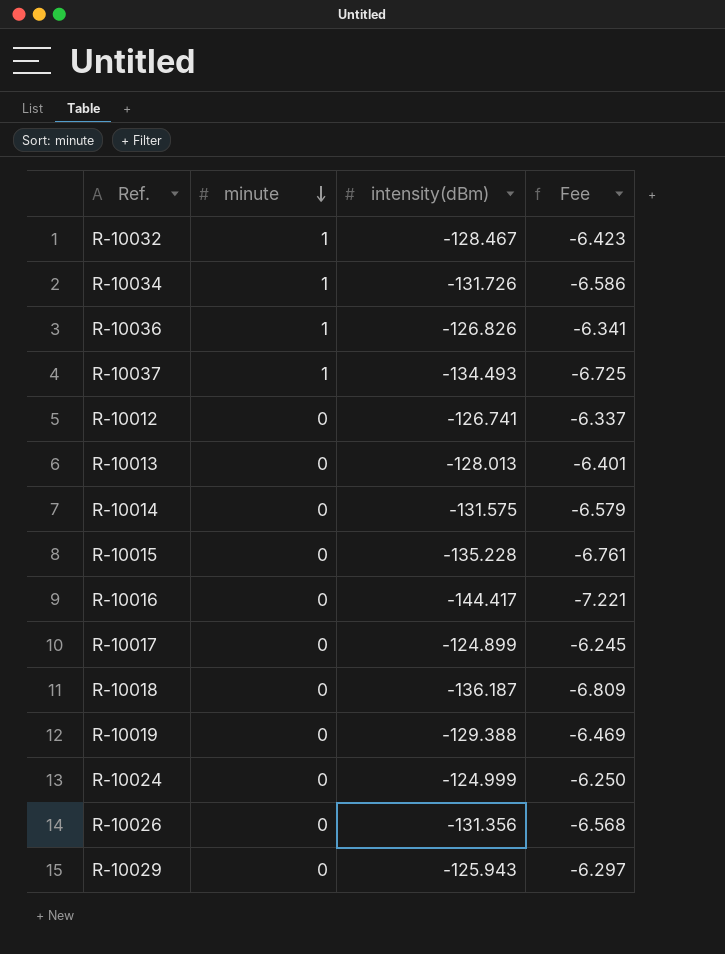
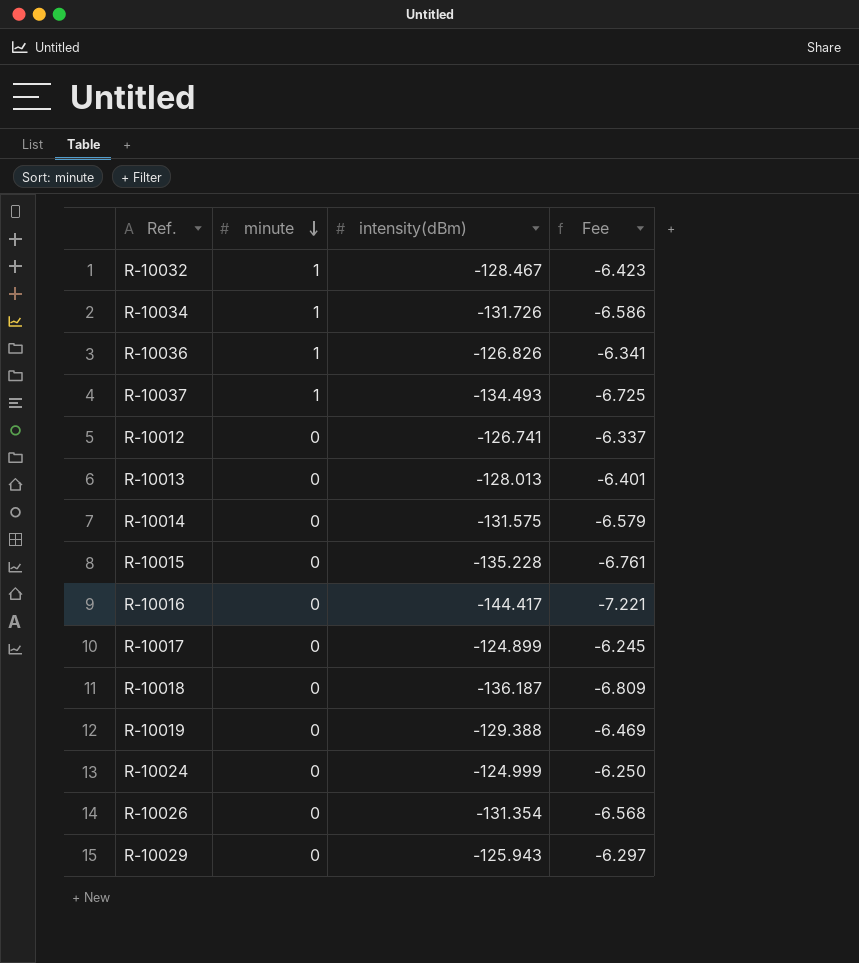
R-10026 | intensity(dBm): -131.356 -> -131.354

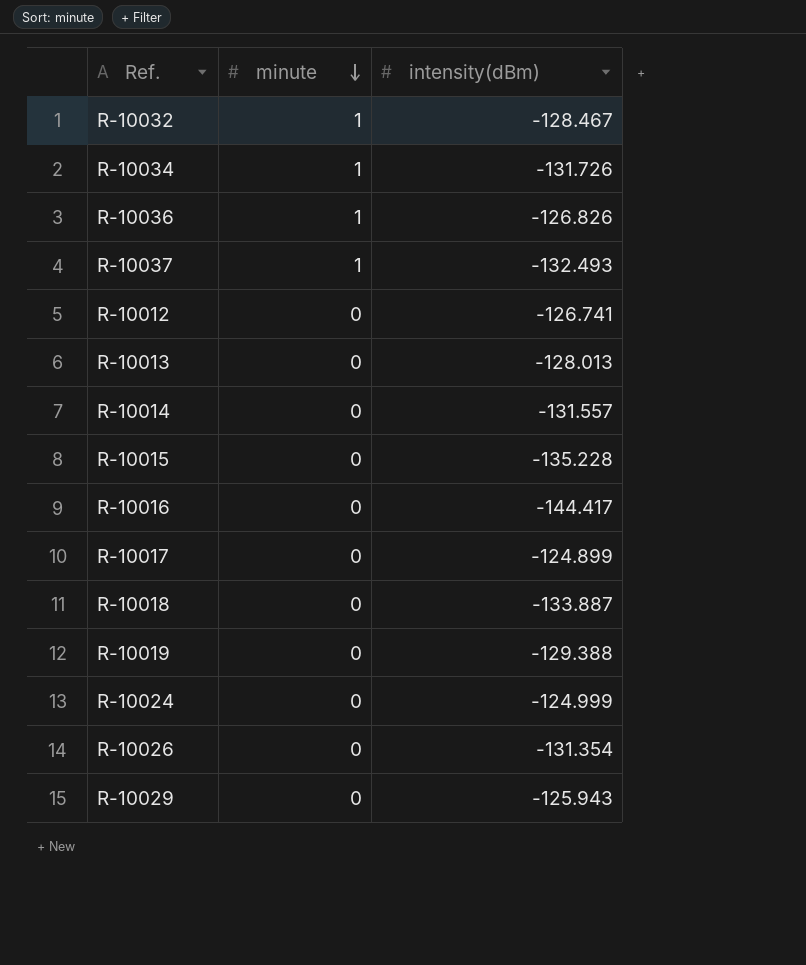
column Fee | formula: [intensity(dBm)] * 0.05 -> none
R-10037 | intensity(dBm): -134.493 -> -132.493
R-10014 | intensity(dBm): -131.575 -> -131.557
R-10018 | intensity(dBm): -136.187 -> -133.887

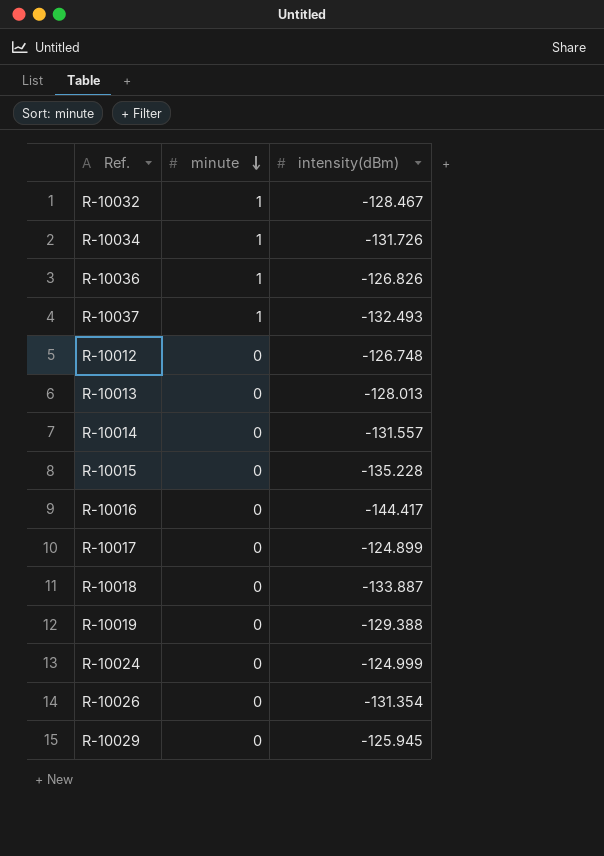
R-10012 | intensity(dBm): -126.741 -> -126.748
R-10029 | intensity(dBm): -125.943 -> -125.945

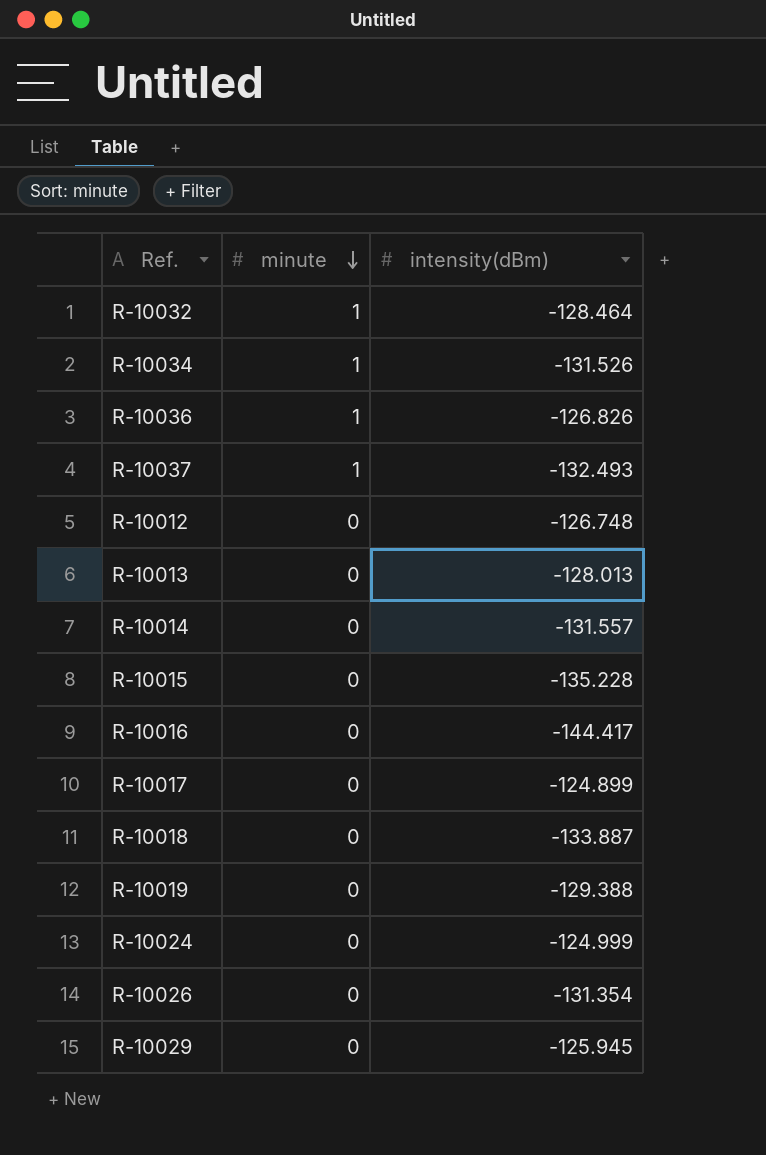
R-10032 | intensity(dBm): -128.467 -> -128.464
R-10034 | intensity(dBm): -131.726 -> -131.526

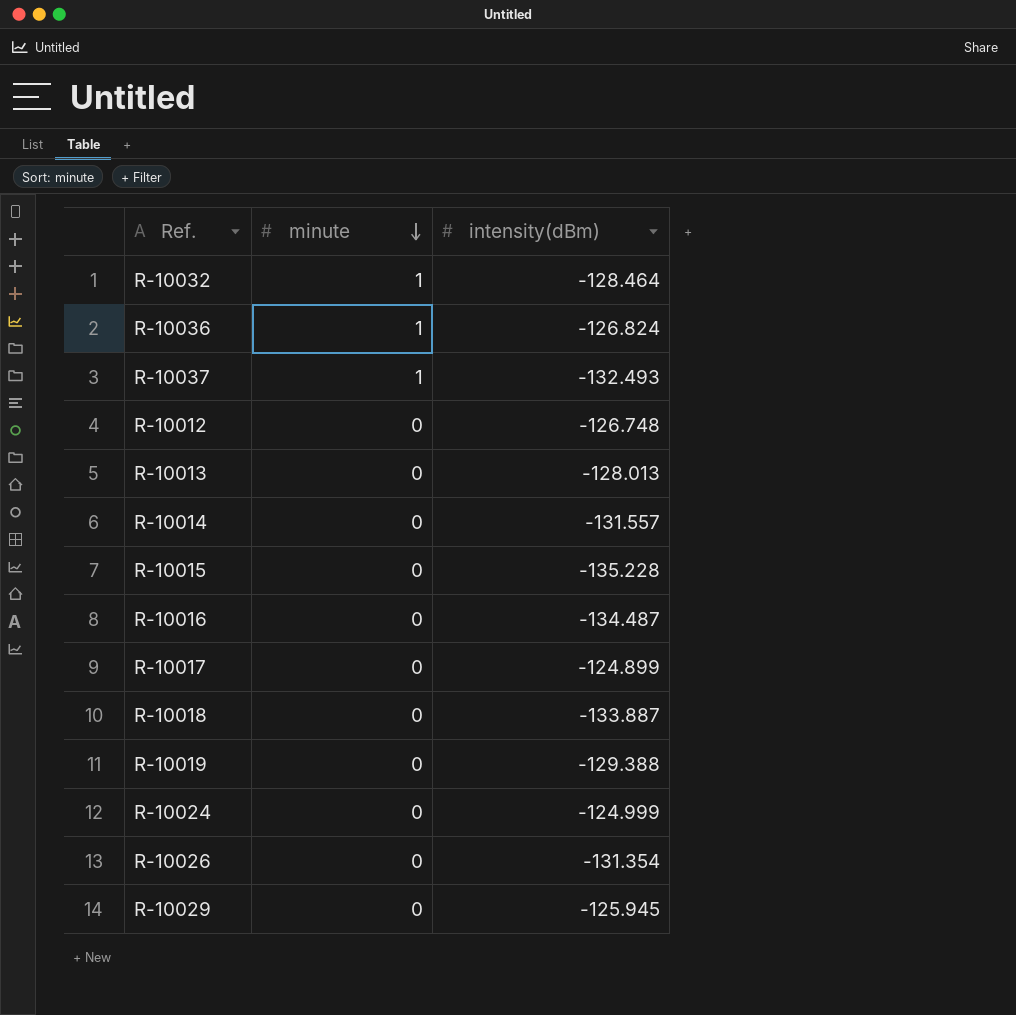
row R-10034: 1 | -131.526 -> none
R-10036 | intensity(dBm): -126.826 -> -126.824
R-10016 | intensity(dBm): -144.417 -> -134.487

